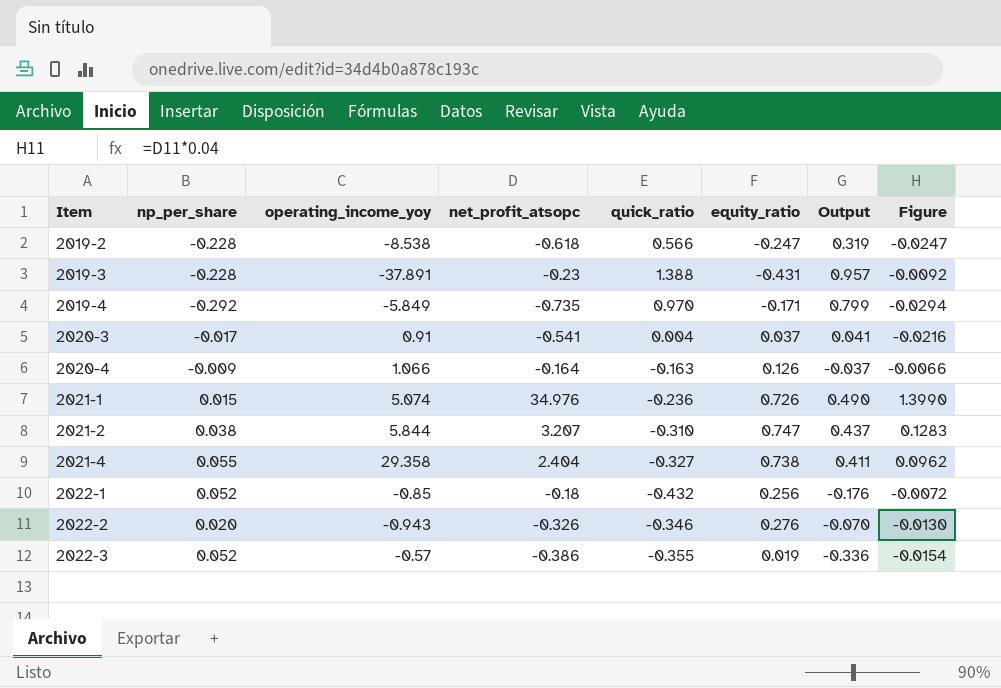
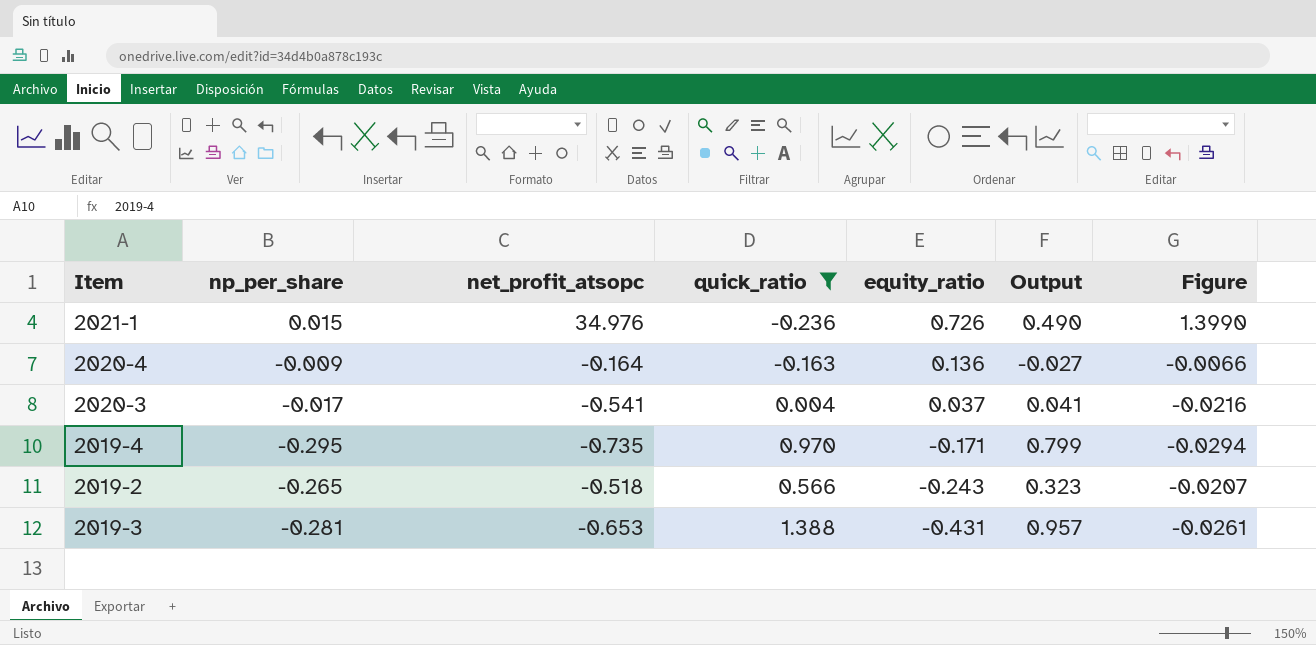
filter: none -> quick_ratio >= -0.236
row order: Item ascending -> equity_ratio descending
column operating_income_yoy | position: 3 -> none
2020-4 | equity_ratio: 0.126 -> 0.136
2020-4 | Output: -0.037 -> -0.027
2019-4 | np_per_share: -0.292 -> -0.295
2019-2 | np_per_share: -0.228 -> -0.265
2019-2 | net_profit_atsopc: -0.618 -> -0.518
2019-2 | equity_ratio: -0.247 -> -0.243
2019-2 | Output: 0.319 -> 0.323
2019-2 | Figure: -0.0247 -> -0.0207
2019-3 | np_per_share: -0.228 -> -0.281
2019-3 | net_profit_atsopc: -0.23 -> -0.653
2019-3 | Figure: -0.0092 -> -0.0261

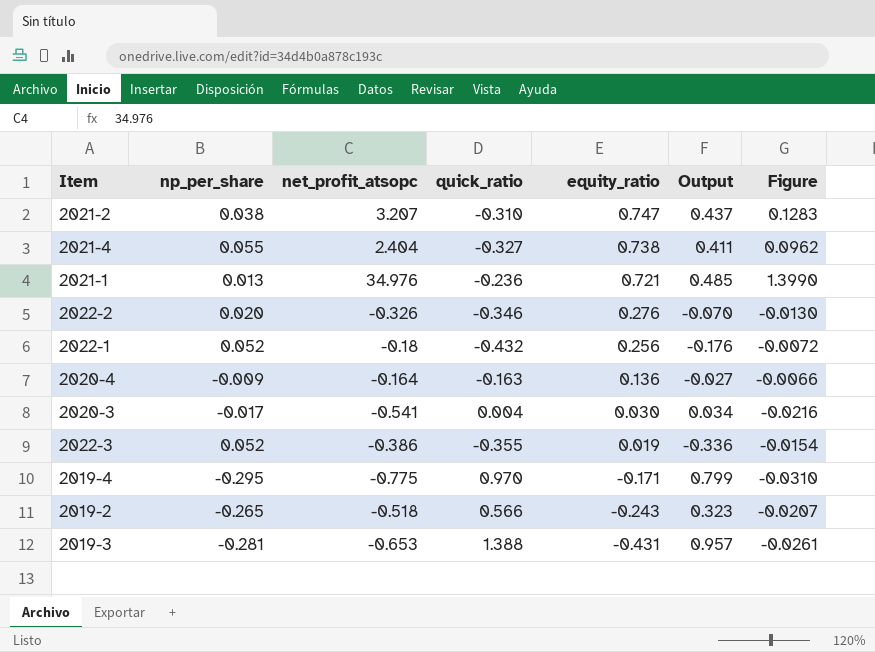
filter: quick_ratio >= -0.236 -> none
2021-1 | np_per_share: 0.015 -> 0.013
2021-1 | equity_ratio: 0.726 -> 0.721
2021-1 | Output: 0.490 -> 0.485
2020-3 | equity_ratio: 0.037 -> 0.030
2020-3 | Output: 0.041 -> 0.034
2019-4 | net_profit_atsopc: -0.735 -> -0.775
2019-4 | Figure: -0.0294 -> -0.0310

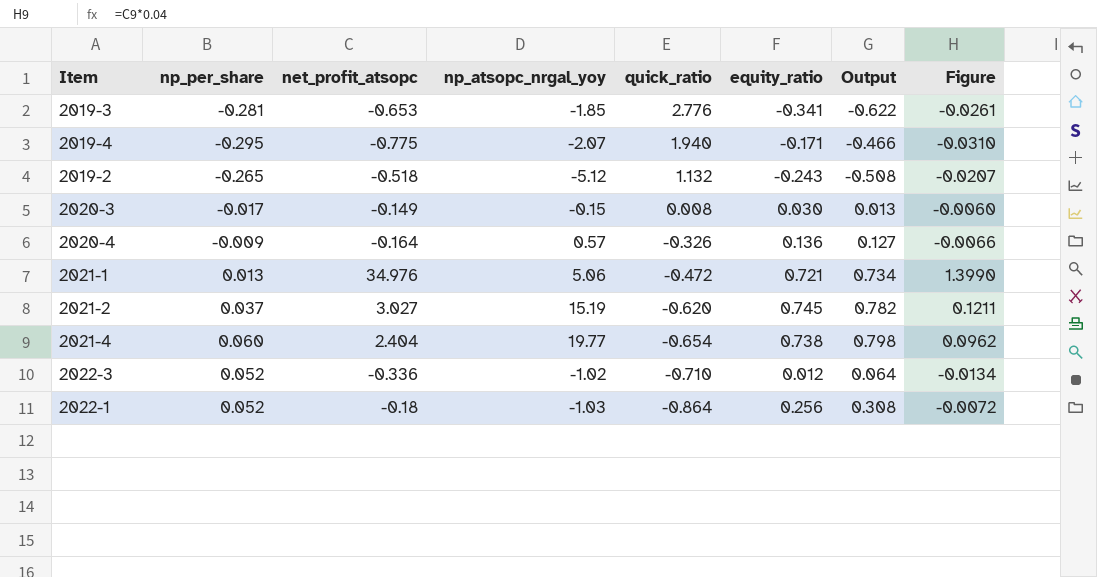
row order: equity_ratio descending -> quick_ratio descending
column np_atsopc_nrgal_yoy | position: none -> 4
column Output | formula: [quick_ratio] + [equity_ratio] -> [np_per_share] + [equity_ratio]
row 2022-2: 0.020 | -0.326 | -0.346 | 0.276 | -0.070 | -0.0130 -> none
2019-3 | quick_ratio: 1.388 -> 2.776
2019-3 | equity_ratio: -0.431 -> -0.341
2019-4 | quick_ratio: 0.970 -> 1.940
2019-2 | quick_ratio: 0.566 -> 1.132
2020-3 | net_profit_atsopc: -0.541 -> -0.149
2020-3 | quick_ratio: 0.004 -> 0.008
2020-3 | Figure: -0.0216 -> -0.0060
2020-4 | quick_ratio: -0.163 -> -0.326
2021-1 | quick_ratio: -0.236 -> -0.472
2021-2 | np_per_share: 0.038 -> 0.037
2021-2 | net_profit_atsopc: 3.207 -> 3.027
2021-2 | quick_ratio: -0.310 -> -0.620
2021-2 | equity_ratio: 0.747 -> 0.745
2021-2 | Figure: 0.1283 -> 0.1211
2021-4 | np_per_share: 0.055 -> 0.060
2021-4 | quick_ratio: -0.327 -> -0.654
2022-3 | net_profit_atsopc: -0.386 -> -0.336
2022-3 | quick_ratio: -0.355 -> -0.710
2022-3 | equity_ratio: 0.019 -> 0.012
2022-3 | Figure: -0.0154 -> -0.0134
2022-1 | quick_ratio: -0.432 -> -0.864

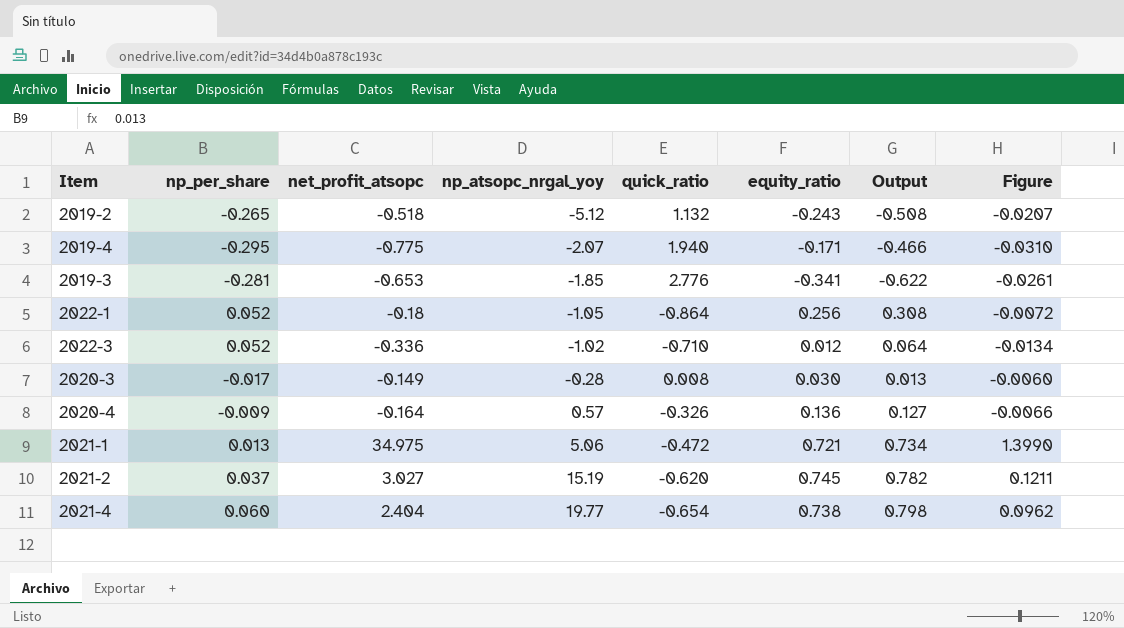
row order: quick_ratio descending -> np_atsopc_nrgal_yoy ascending
2022-1 | np_atsopc_nrgal_yoy: -1.03 -> -1.05
2020-3 | np_atsopc_nrgal_yoy: -0.15 -> -0.28
2021-1 | net_profit_atsopc: 34.976 -> 34.975

